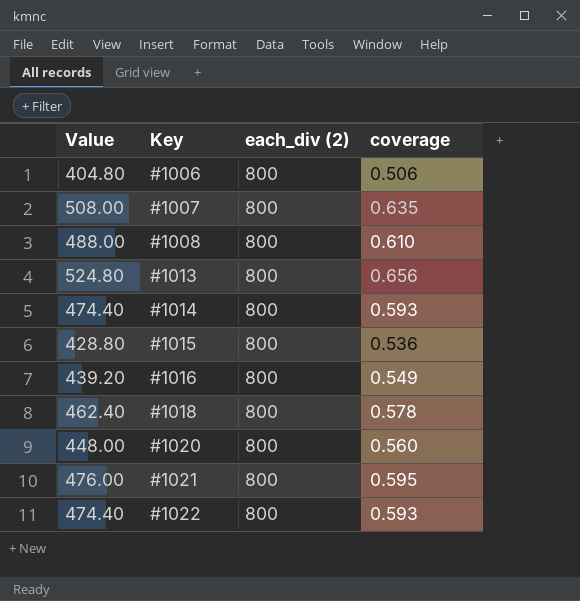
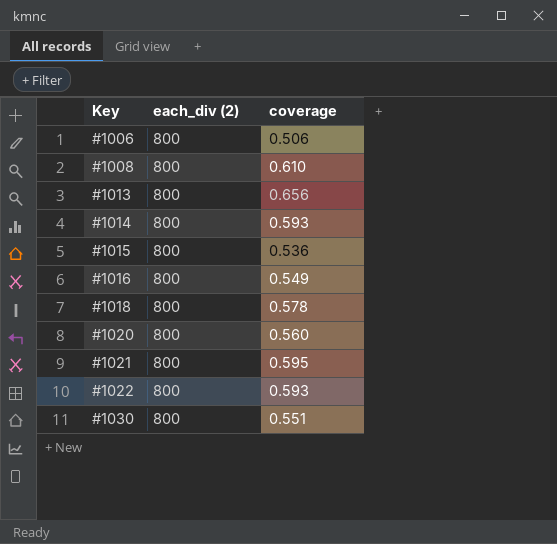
column Value | formula: [each_div (2)] * [coverage] -> none
row #1007: 508.00 | 800 | 0.635 -> none
row #1030: none -> 800 | 0.551

